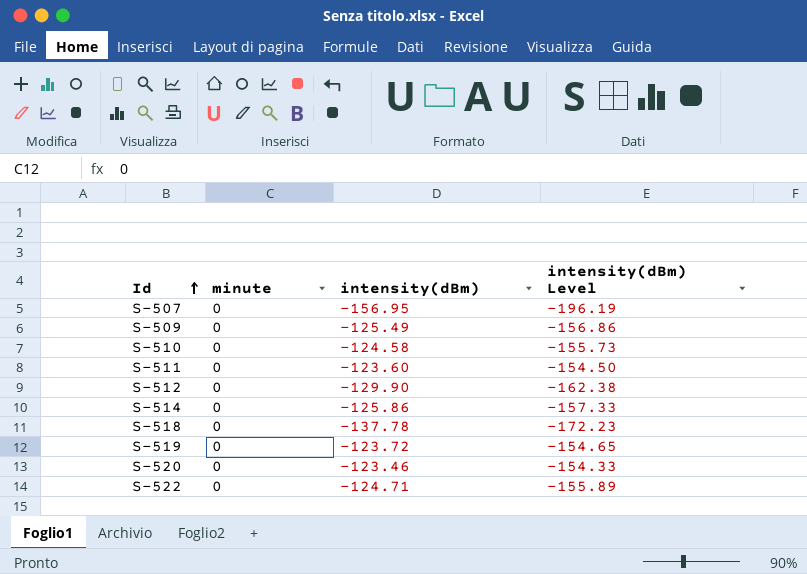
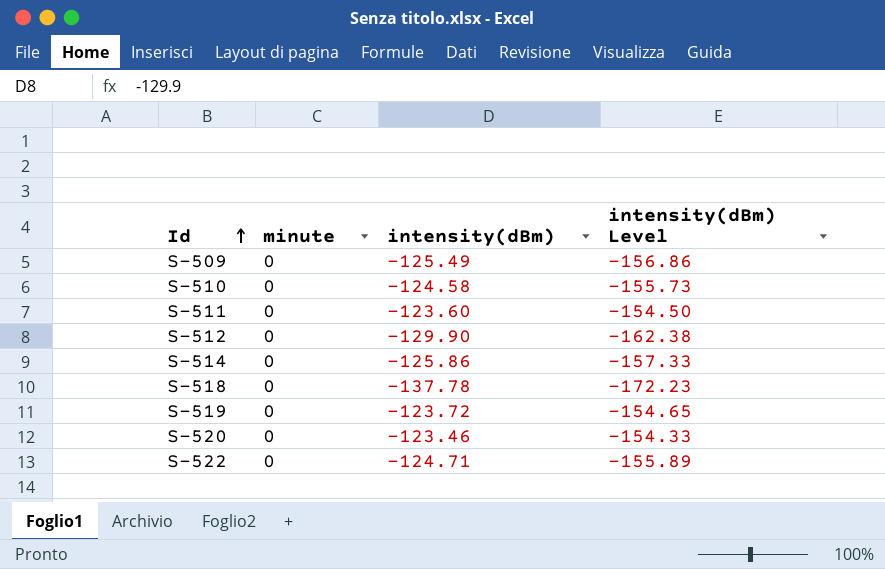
row S-507: 0 | -156.95 | -196.19 -> none

